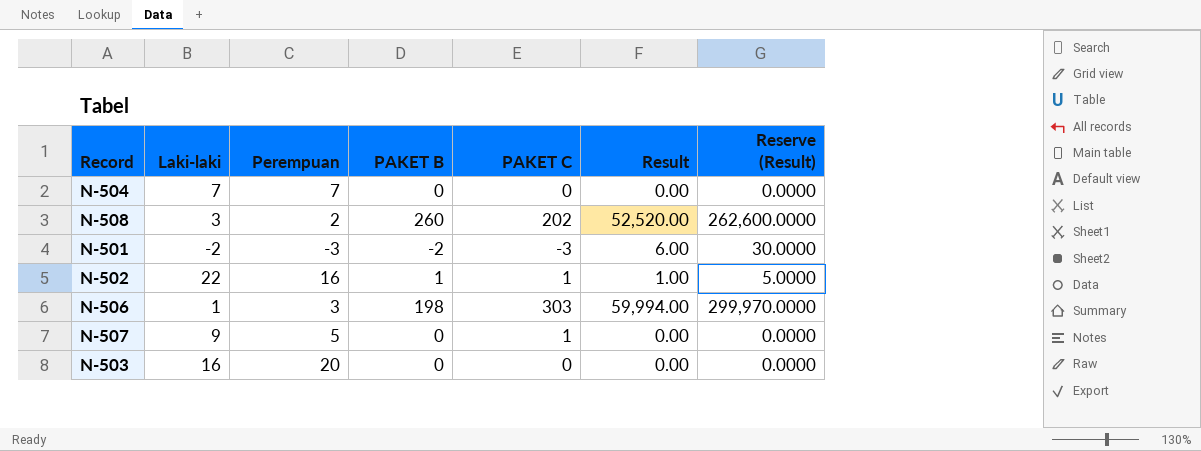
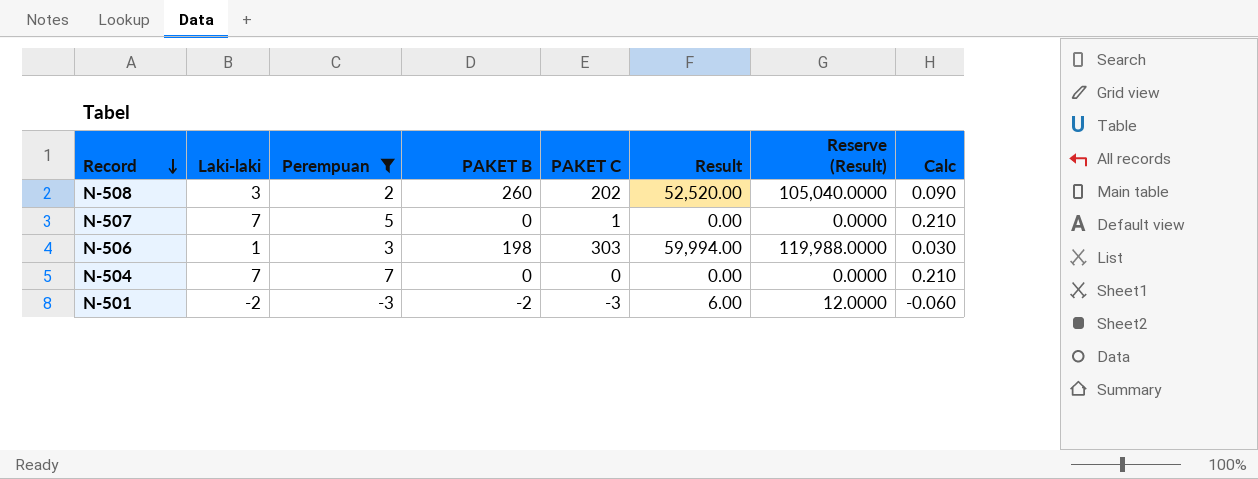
filter: none -> Perempuan <= 7
row order: none -> Record descending
column Reserve (Result) | formula: [Result] * 5 -> [Result] * 2
column Calc | formula: none -> [Laki-laki] * 0.03
N-507 | Laki-laki: 9 -> 7

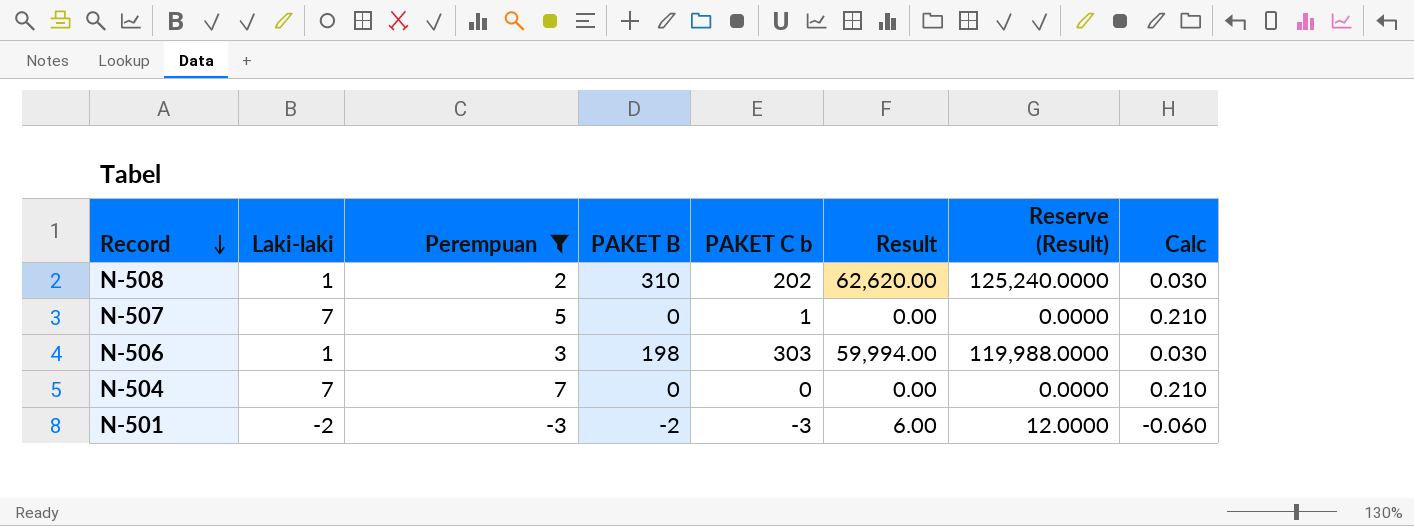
column name: PAKET C -> PAKET C b
N-508 | Laki-laki: 3 -> 1
N-508 | PAKET B: 260 -> 310
N-508 | Result: 52,520.00 -> 62,620.00
N-508 | Reserve (Result): 105,040.0000 -> 125,240.0000
N-508 | Calc: 0.090 -> 0.030

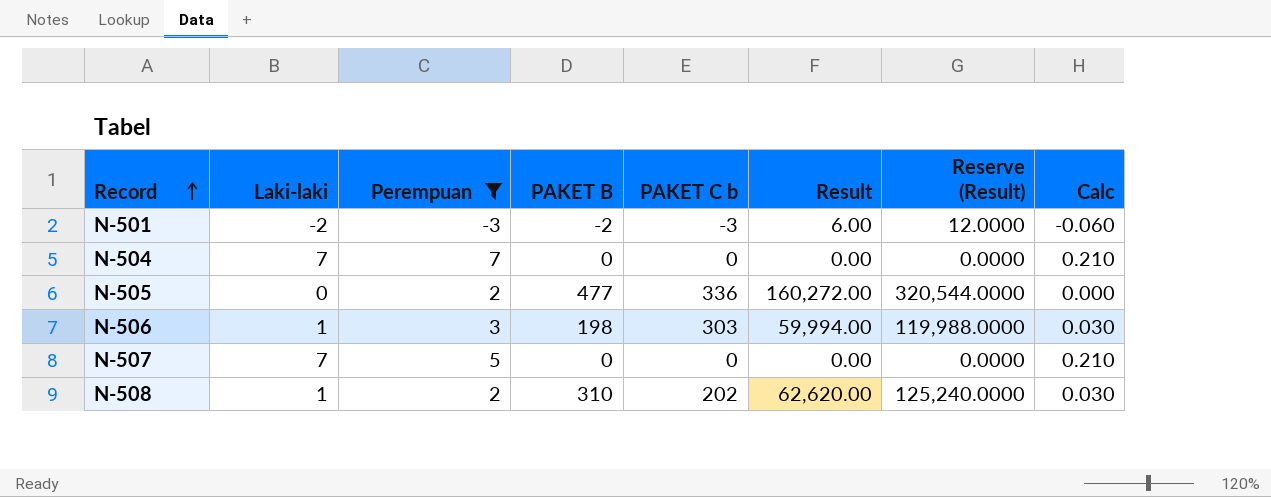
row order: Record descending -> Record ascending
row N-505: none -> 0 | 2 | 477 | 336 | 160,272.00 | 320,544.0000 | 0.000
N-507 | PAKET C b: 1 -> 0

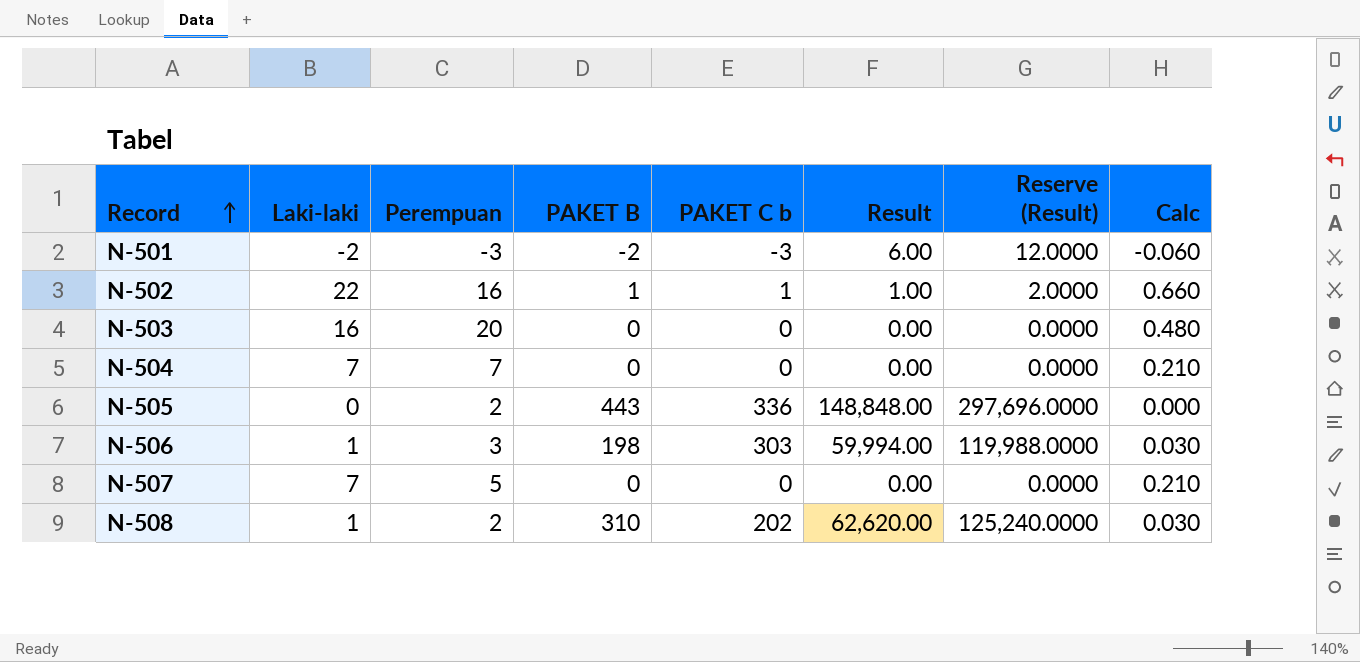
filter: Perempuan <= 7 -> none
N-505 | PAKET B: 477 -> 443
N-505 | Result: 160,272.00 -> 148,848.00
N-505 | Reserve (Result): 320,544.0000 -> 297,696.0000

